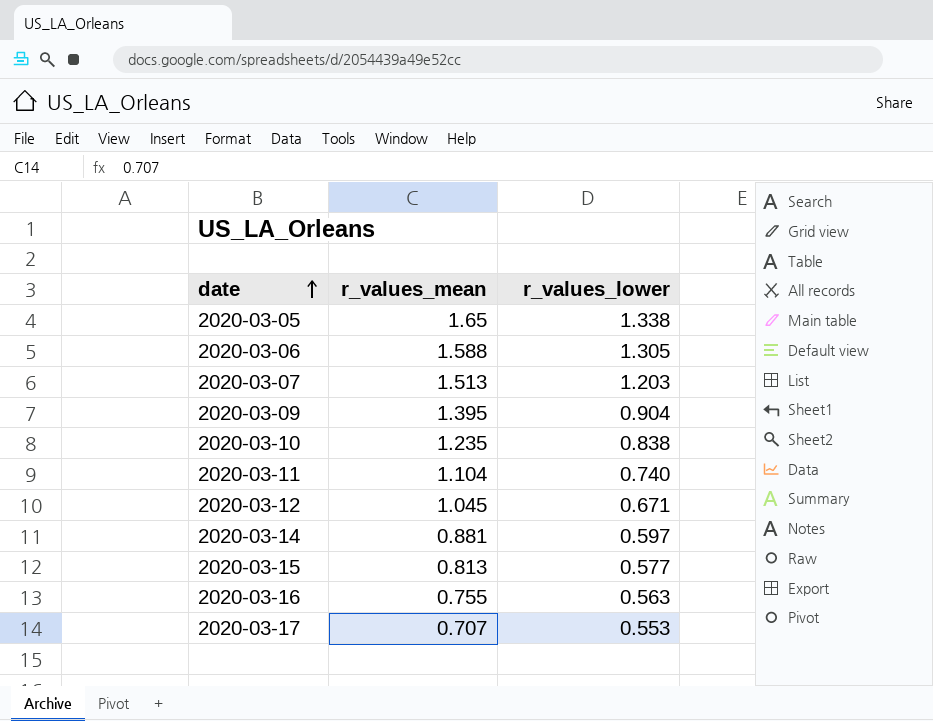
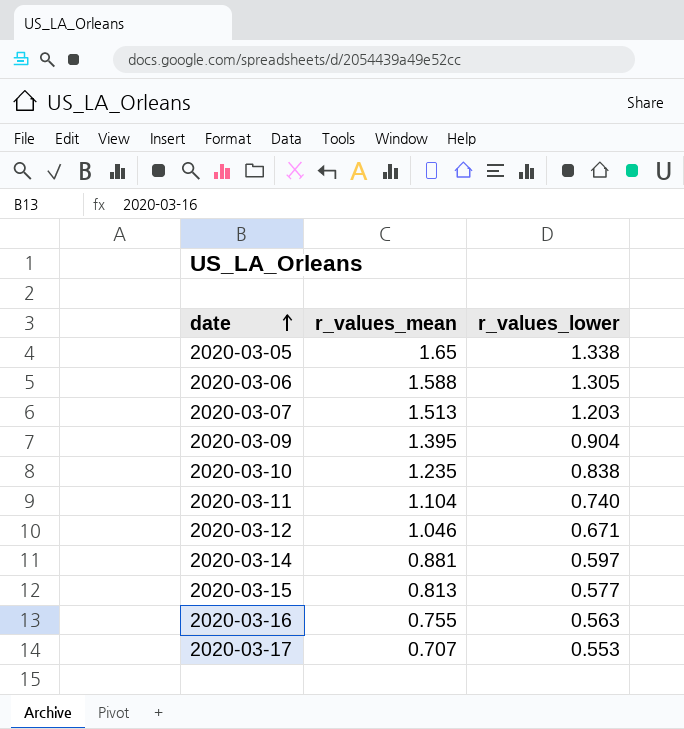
2020-03-12 | r_values_mean: 1.045 -> 1.046

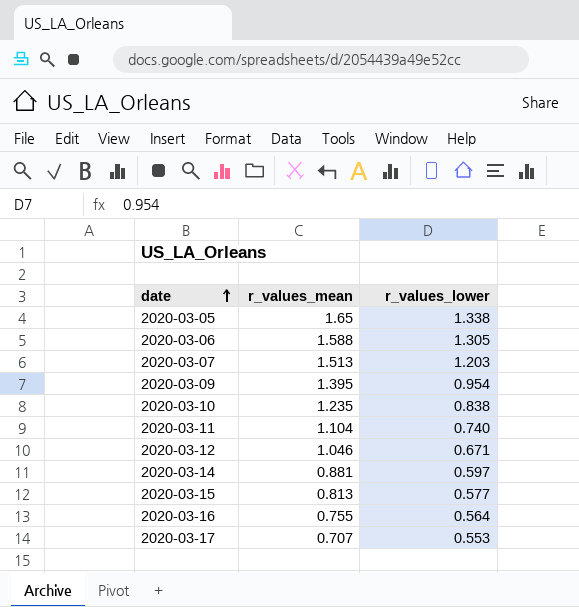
2020-03-09 | r_values_lower: 0.904 -> 0.954
2020-03-16 | r_values_lower: 0.563 -> 0.564

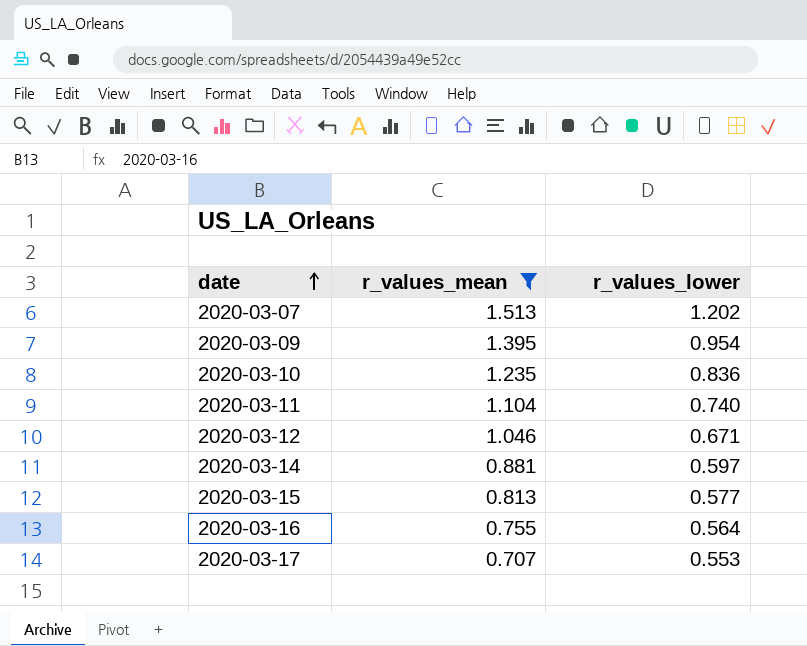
filter: none -> r_values_mean <= 1.513
2020-03-07 | r_values_lower: 1.203 -> 1.202
2020-03-10 | r_values_lower: 0.838 -> 0.836

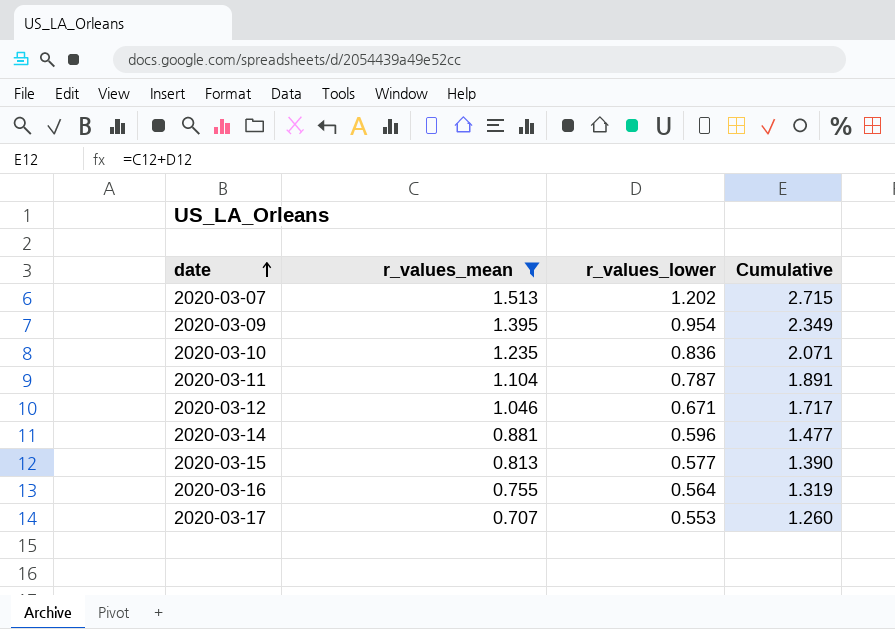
column Cumulative | formula: none -> [r_values_mean] + [r_values_lower]
2020-03-11 | r_values_lower: 0.740 -> 0.787
2020-03-14 | r_values_lower: 0.597 -> 0.596

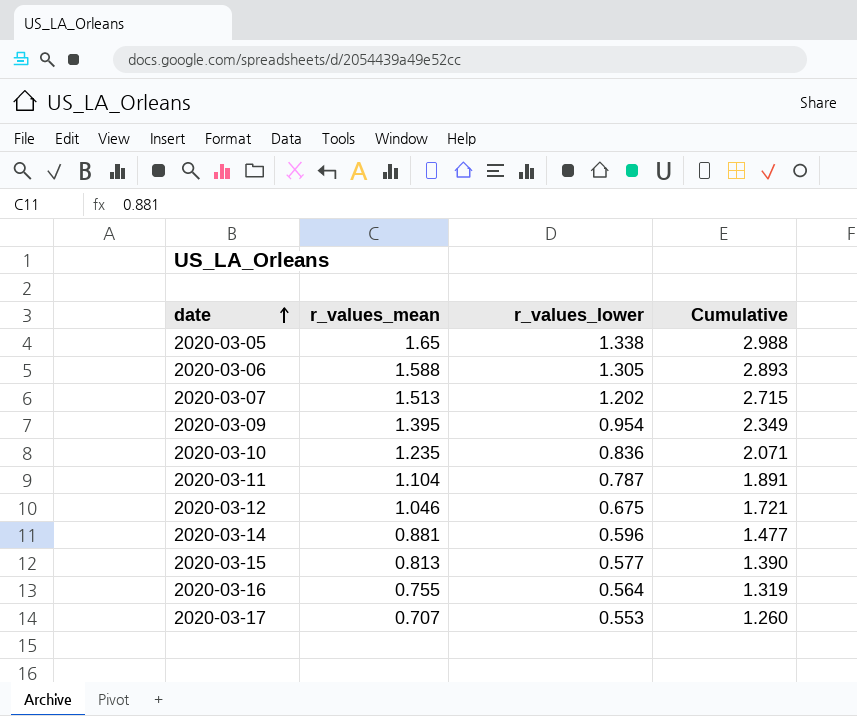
filter: r_values_mean <= 1.513 -> none
2020-03-12 | r_values_lower: 0.671 -> 0.675
2020-03-12 | Cumulative: 1.717 -> 1.721

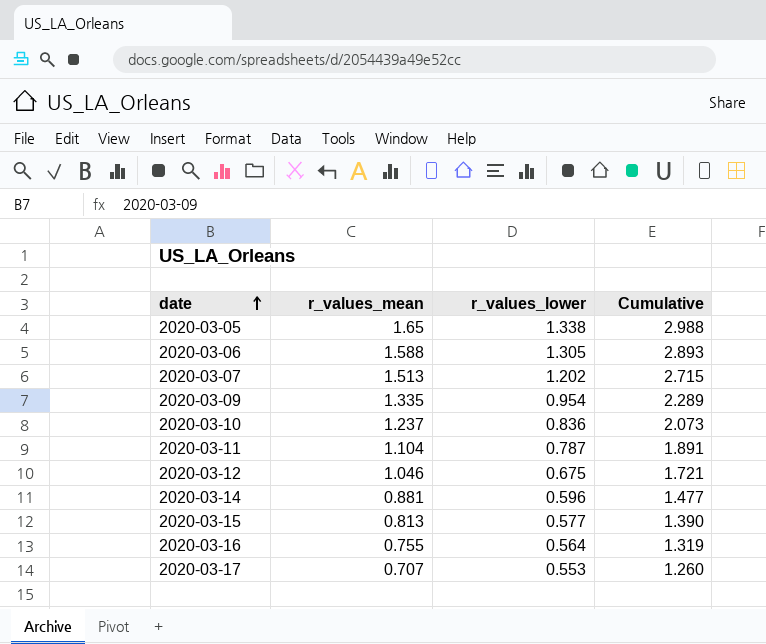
2020-03-09 | r_values_mean: 1.395 -> 1.335
2020-03-09 | Cumulative: 2.349 -> 2.289
2020-03-10 | r_values_mean: 1.235 -> 1.237
2020-03-10 | Cumulative: 2.071 -> 2.073

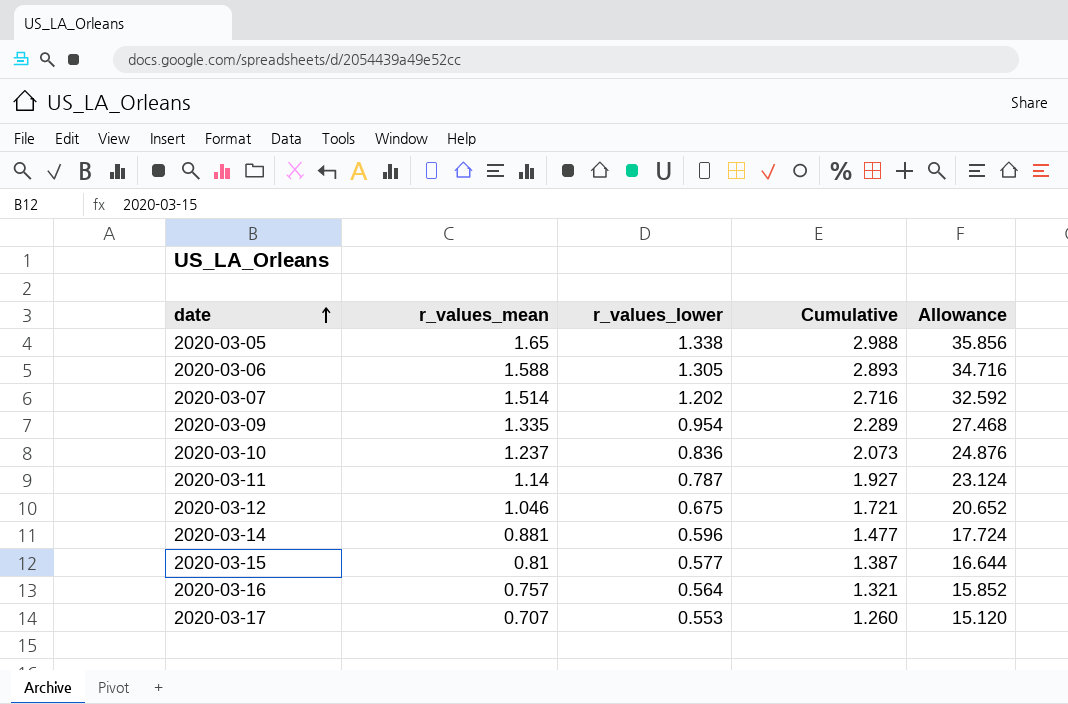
column Allowance | formula: none -> [Cumulative] * 12
2020-03-07 | r_values_mean: 1.513 -> 1.514
2020-03-07 | Cumulative: 2.715 -> 2.716
2020-03-11 | r_values_mean: 1.104 -> 1.14
2020-03-11 | Cumulative: 1.891 -> 1.927
2020-03-15 | r_values_mean: 0.813 -> 0.81
2020-03-15 | Cumulative: 1.390 -> 1.387
2020-03-16 | r_values_mean: 0.755 -> 0.757
2020-03-16 | Cumulative: 1.319 -> 1.321

